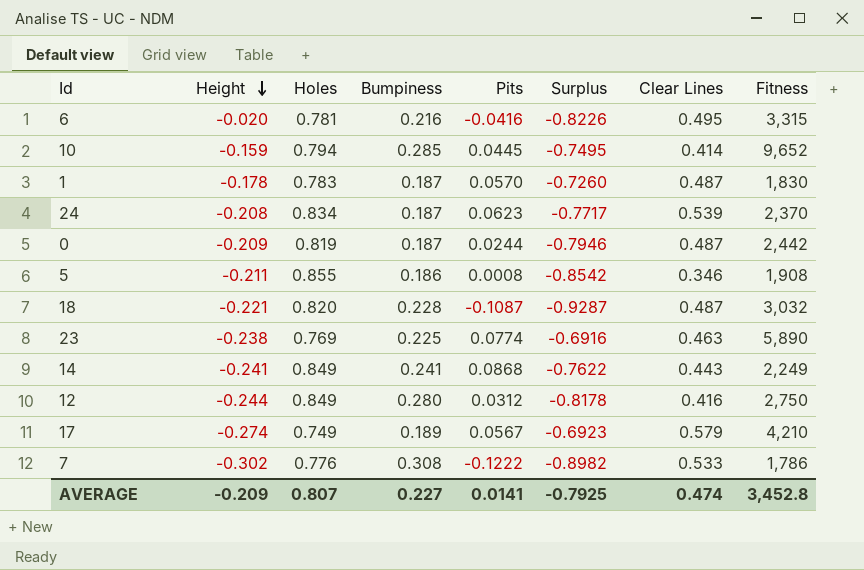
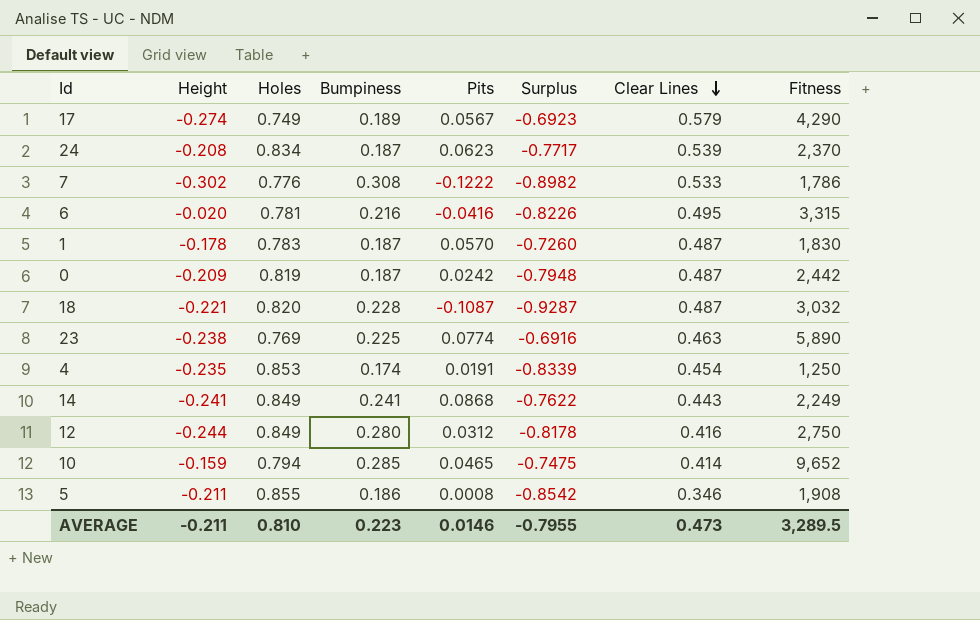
row order: Height descending -> Clear Lines descending
17 | Fitness: 4,210 -> 4,290
0 | Pits: 0.0244 -> 0.0242
0 | Surplus: -0.7946 -> -0.7948
row 4: none -> -0.235 | 0.853 | 0.174 | 0.0191 | -0.8339 | 0.454 | 1,250
10 | Pits: 0.0445 -> 0.0465
10 | Surplus: -0.7495 -> -0.7475
AVERAGE | Height: -0.209 -> -0.211
AVERAGE | Holes: 0.807 -> 0.810
AVERAGE | Bumpiness: 0.227 -> 0.223
AVERAGE | Pits: 0.0141 -> 0.0146
AVERAGE | Surplus: -0.7925 -> -0.7955
AVERAGE | Clear Lines: 0.474 -> 0.473
AVERAGE | Fitness: 3,452.8 -> 3,289.5

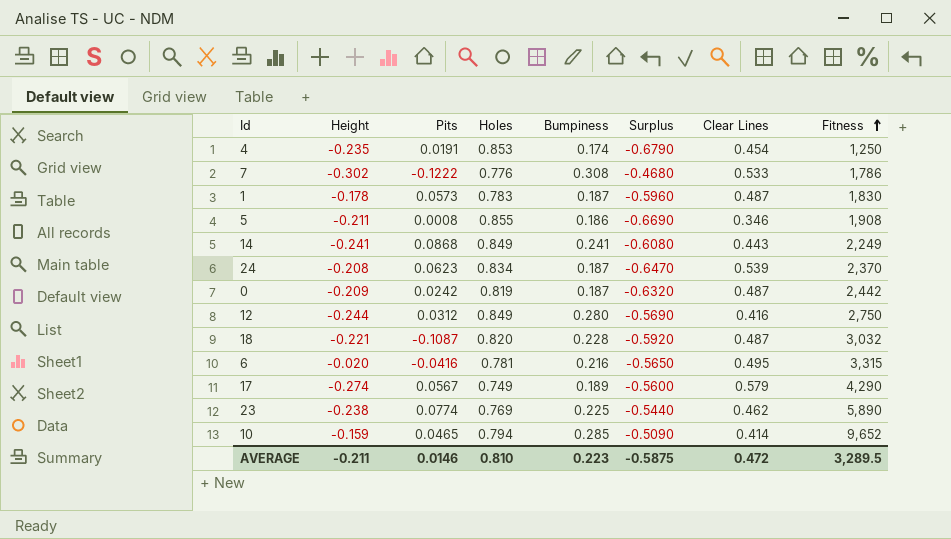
row order: Clear Lines descending -> Fitness ascending
column Pits | position: 5 -> 3
column Surplus | formula: [Pits] - [Holes] -> [Bumpiness] - [Holes]
1 | Pits: 0.0570 -> 0.0573
23 | Clear Lines: 0.463 -> 0.462
AVERAGE | Surplus: -0.7955 -> -0.5875
AVERAGE | Clear Lines: 0.473 -> 0.472

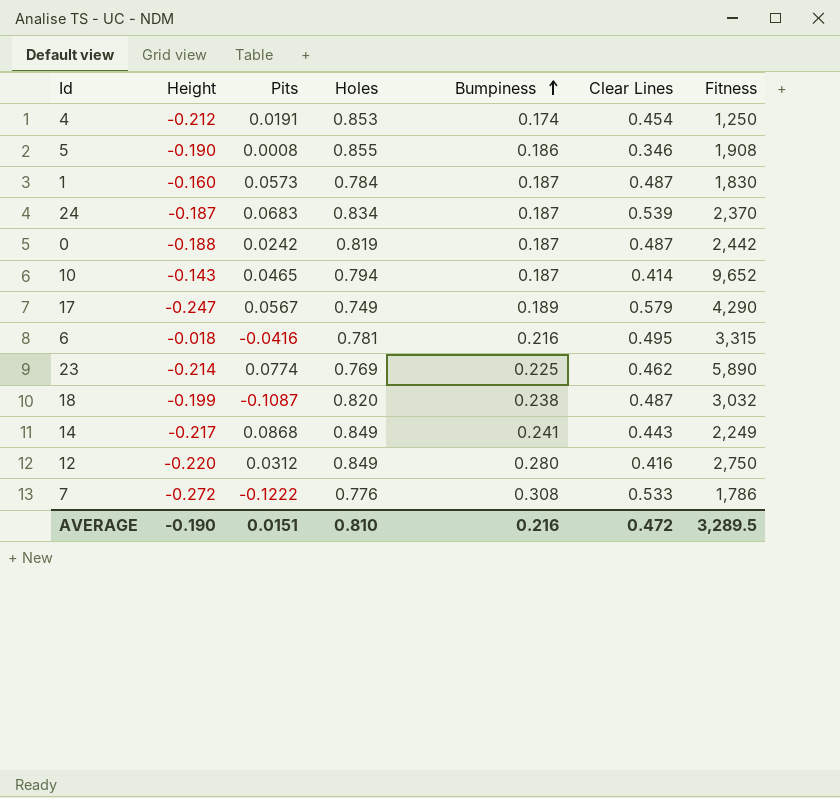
row order: Fitness ascending -> Bumpiness ascending
column Surplus | formula: [Bumpiness] - [Holes] -> none
4 | Height: -0.235 -> -0.212
5 | Height: -0.211 -> -0.190
1 | Height: -0.178 -> -0.160
1 | Holes: 0.783 -> 0.784
24 | Height: -0.208 -> -0.187
24 | Pits: 0.0623 -> 0.0683
0 | Height: -0.209 -> -0.188
10 | Height: -0.159 -> -0.143
10 | Bumpiness: 0.285 -> 0.187
17 | Height: -0.274 -> -0.247
6 | Height: -0.020 -> -0.018
23 | Height: -0.238 -> -0.214
18 | Height: -0.221 -> -0.199
18 | Bumpiness: 0.228 -> 0.238
14 | Height: -0.241 -> -0.217
12 | Height: -0.244 -> -0.220
7 | Height: -0.302 -> -0.272
AVERAGE | Height: -0.211 -> -0.190
AVERAGE | Pits: 0.0146 -> 0.0151
AVERAGE | Bumpiness: 0.223 -> 0.216

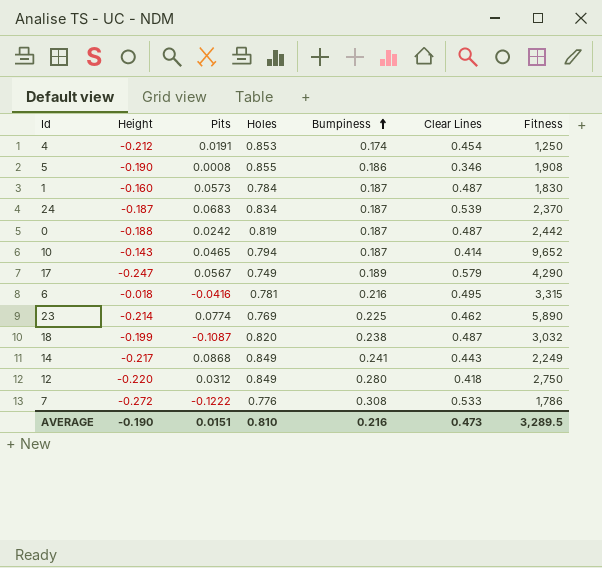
12 | Clear Lines: 0.416 -> 0.418
AVERAGE | Clear Lines: 0.472 -> 0.473

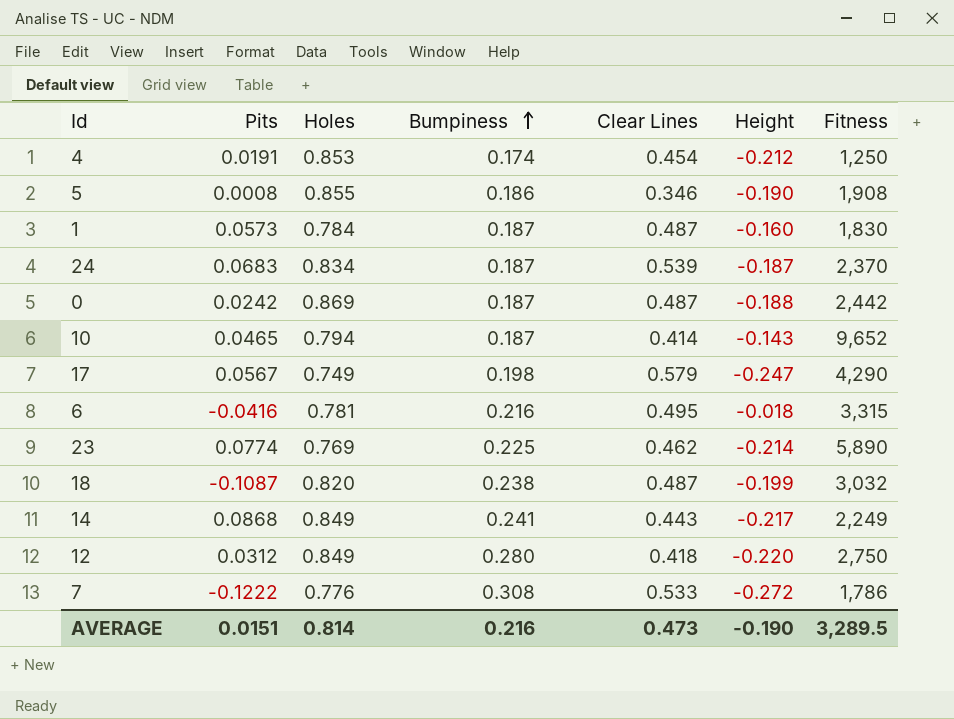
column Height | position: 2 -> 6
0 | Holes: 0.819 -> 0.869
17 | Bumpiness: 0.189 -> 0.198
AVERAGE | Holes: 0.810 -> 0.814

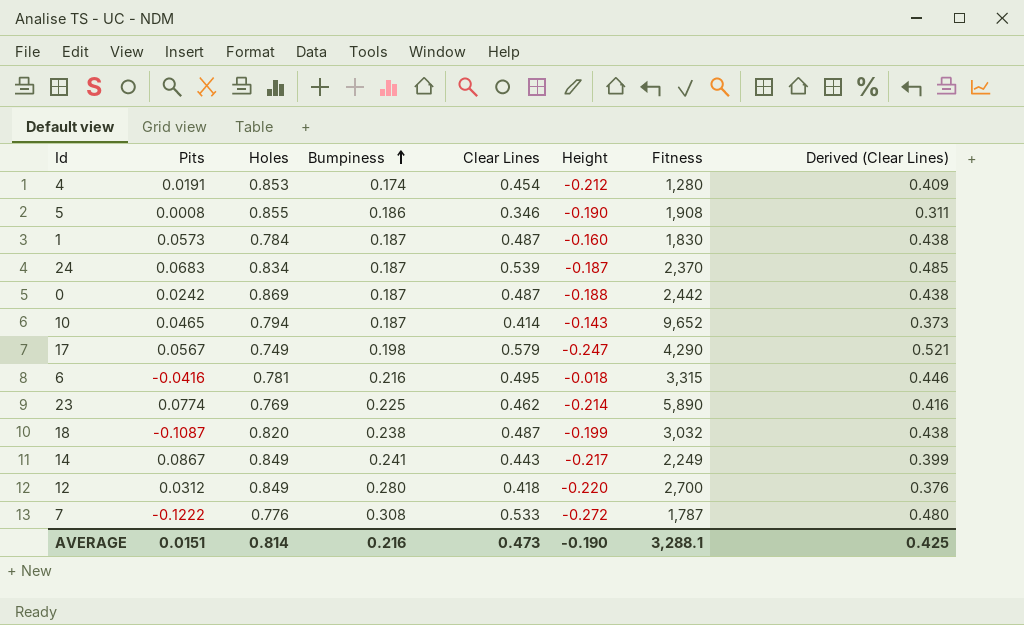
column Derived (Clear Lines) | formula: none -> [Clear Lines] * 0.9
4 | Fitness: 1,250 -> 1,280
14 | Pits: 0.0868 -> 0.0867
12 | Fitness: 2,750 -> 2,700
7 | Fitness: 1,786 -> 1,787
AVERAGE | Fitness: 3,289.5 -> 3,288.1

